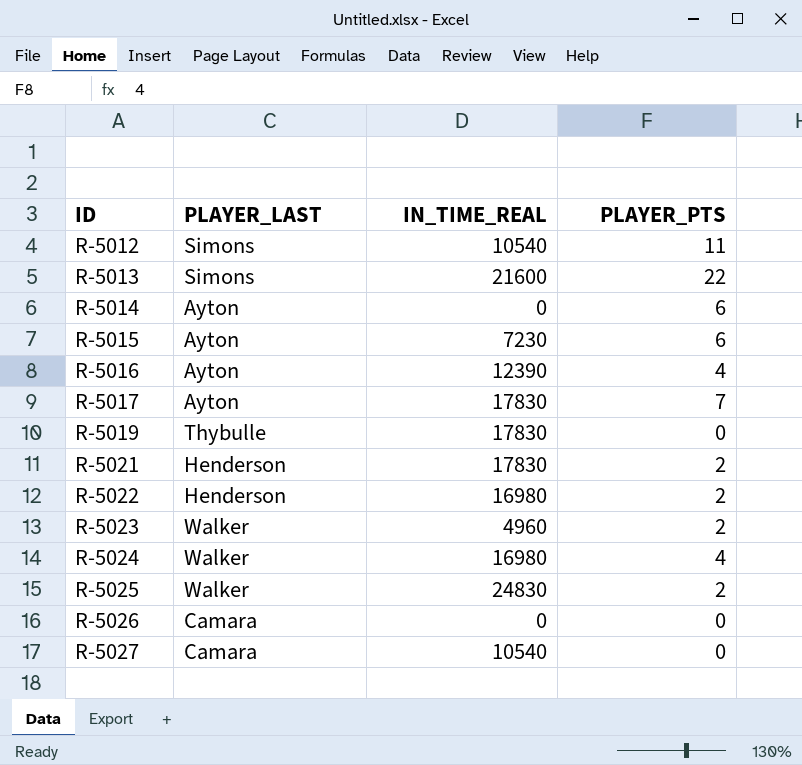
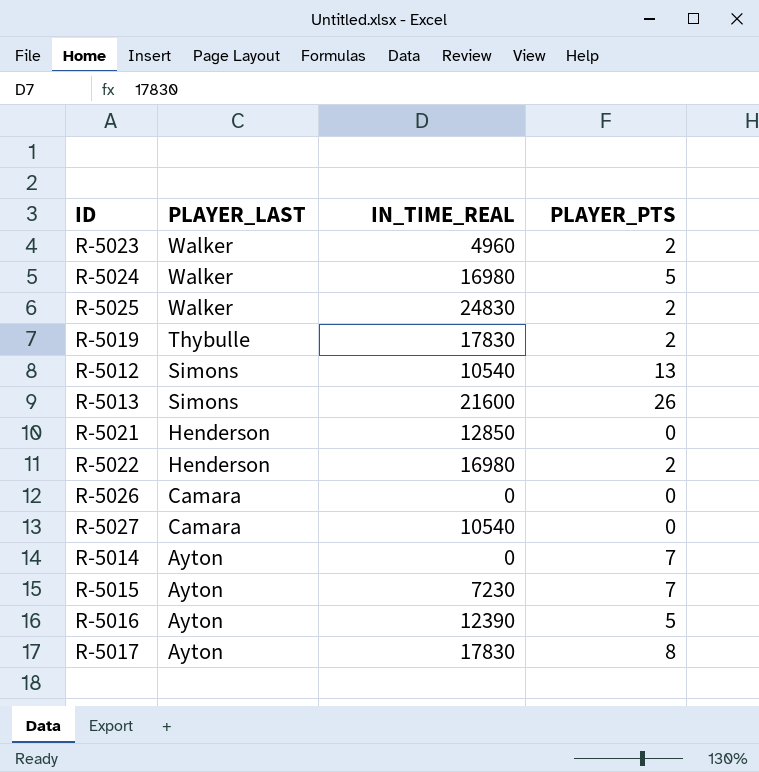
row order: ID ascending -> PLAYER_LAST descending
R-5024 | PLAYER_PTS: 4 -> 5
R-5019 | PLAYER_PTS: 0 -> 2
R-5012 | PLAYER_PTS: 11 -> 13
R-5013 | PLAYER_PTS: 22 -> 26
R-5021 | IN_TIME_REAL: 17830 -> 12850
R-5021 | PLAYER_PTS: 2 -> 0
R-5014 | PLAYER_PTS: 6 -> 7
R-5015 | PLAYER_PTS: 6 -> 7
R-5016 | PLAYER_PTS: 4 -> 5
R-5017 | PLAYER_PTS: 7 -> 8

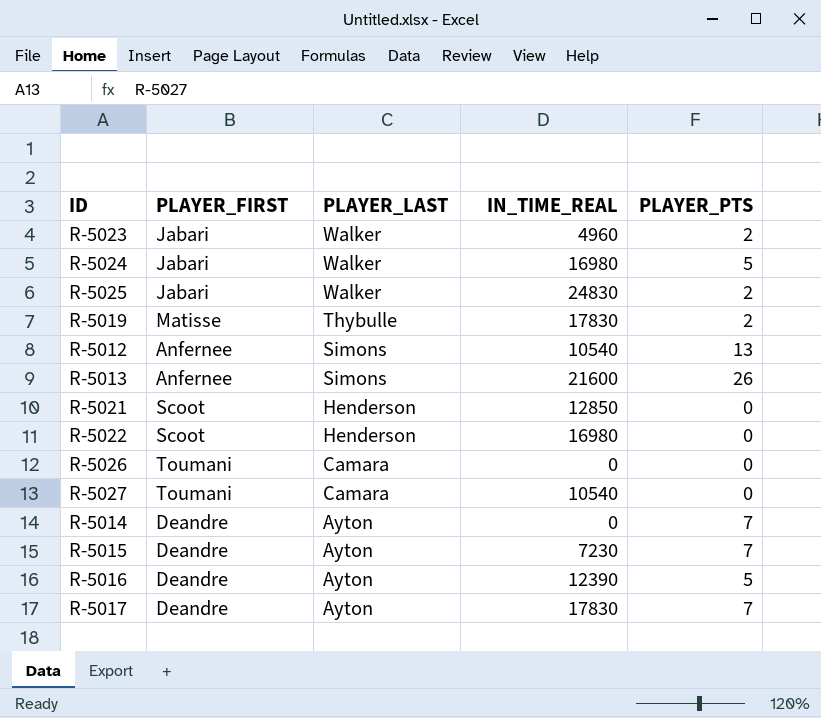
column PLAYER_FIRST | position: none -> 2
R-5022 | PLAYER_PTS: 2 -> 0
R-5017 | PLAYER_PTS: 8 -> 7

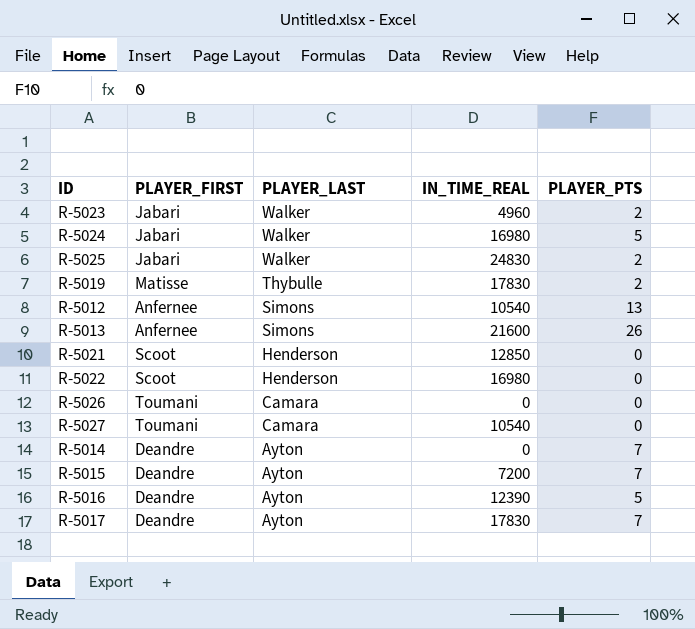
R-5015 | IN_TIME_REAL: 7230 -> 7200

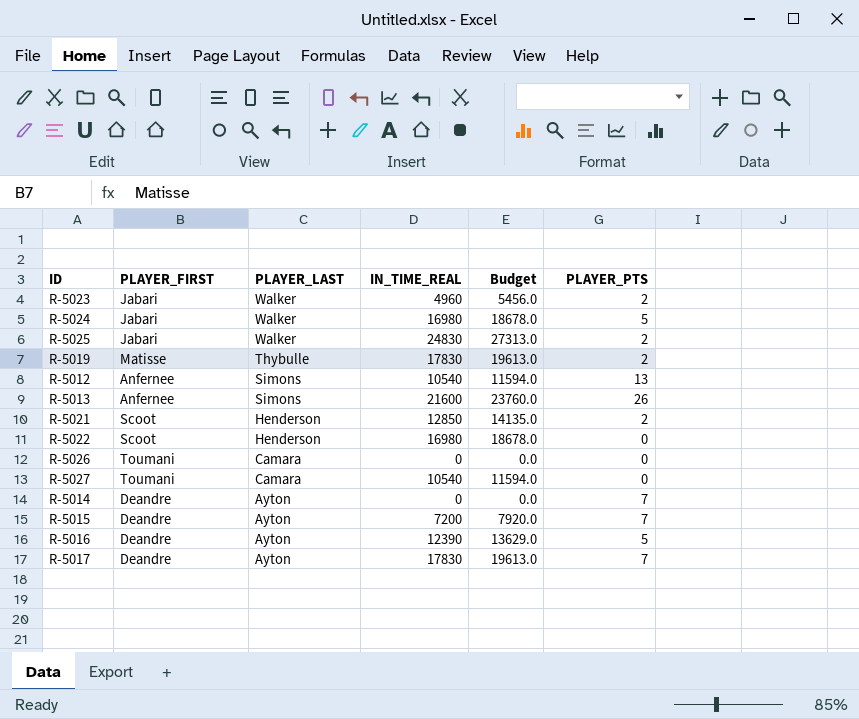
column Budget | formula: none -> [IN_TIME_REAL] * 1.1
R-5021 | PLAYER_PTS: 0 -> 2

